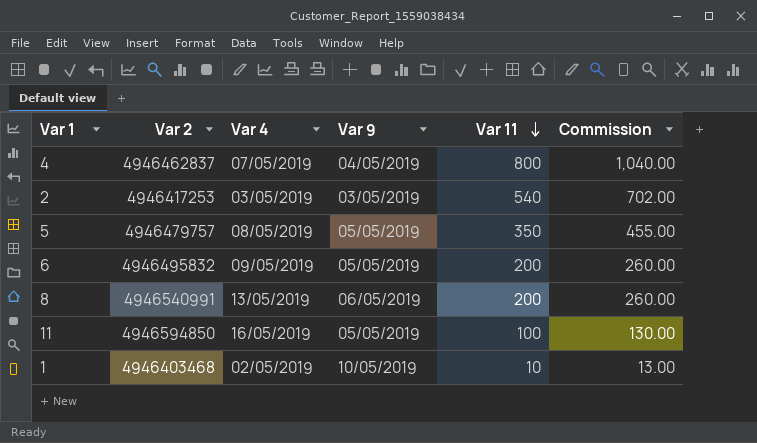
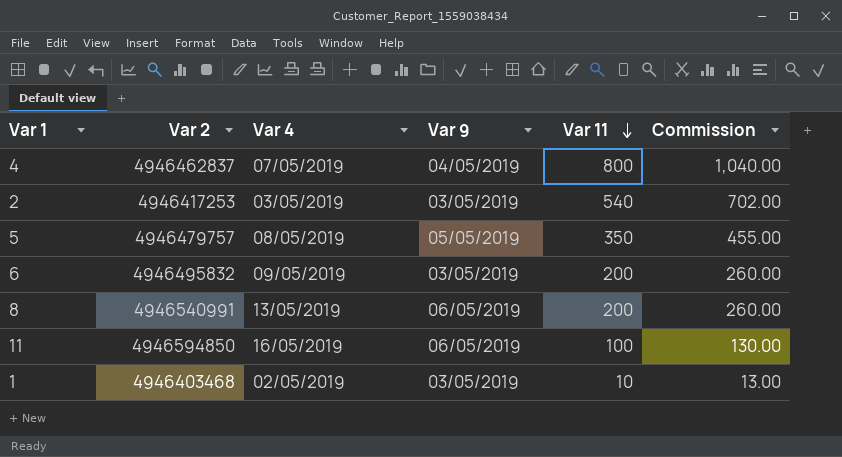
6 | Var 9: 05/05/2019 -> 03/05/2019
11 | Var 9: 05/05/2019 -> 06/05/2019
1 | Var 9: 10/05/2019 -> 03/05/2019

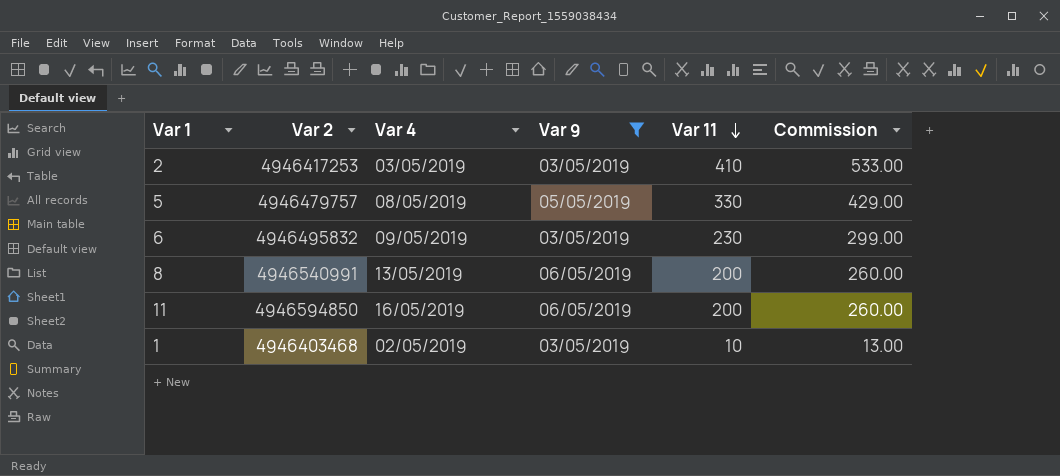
filter: none -> Var 9 != 04/05/2019
2 | Var 11: 540 -> 410
2 | Commission: 702.00 -> 533.00
5 | Var 11: 350 -> 330
5 | Commission: 455.00 -> 429.00
6 | Var 11: 200 -> 230
6 | Commission: 260.00 -> 299.00
11 | Var 11: 100 -> 200
11 | Commission: 130.00 -> 260.00

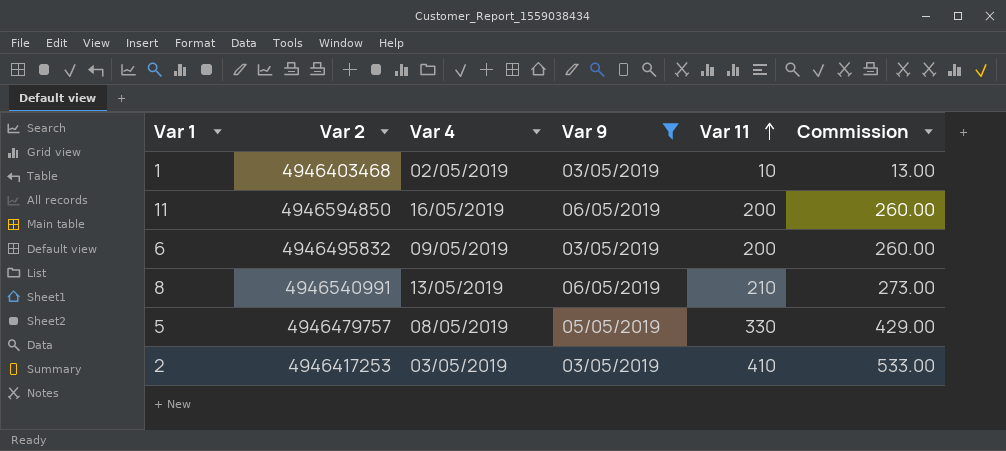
row order: Var 11 descending -> Var 11 ascending
6 | Var 11: 230 -> 200
6 | Commission: 299.00 -> 260.00
8 | Var 11: 200 -> 210
8 | Commission: 260.00 -> 273.00

